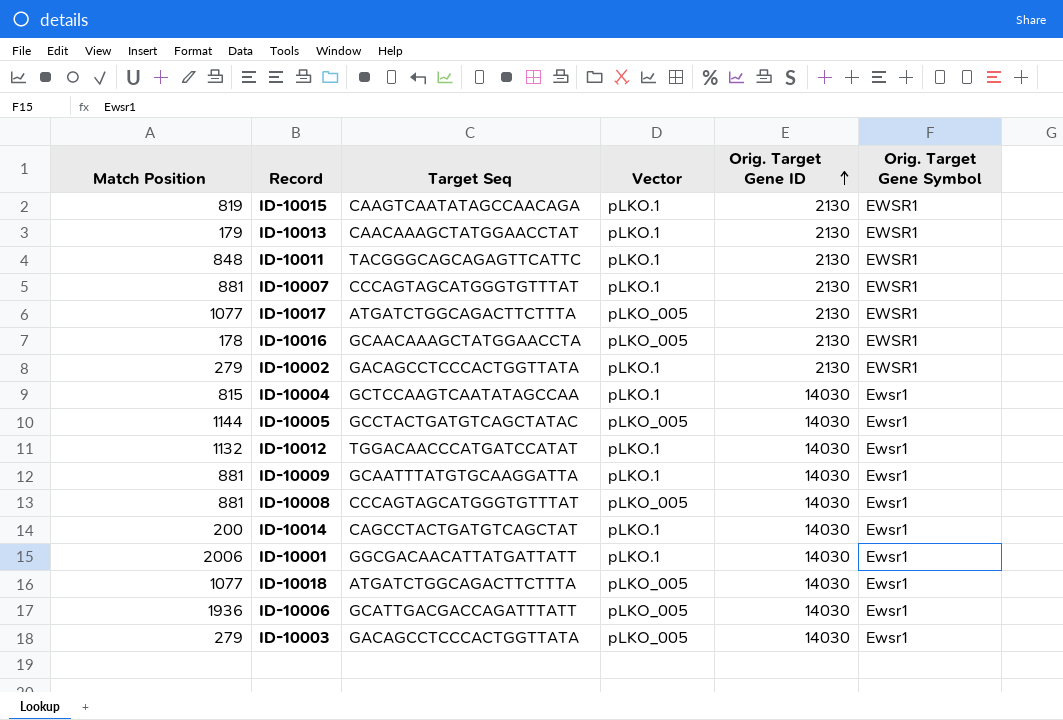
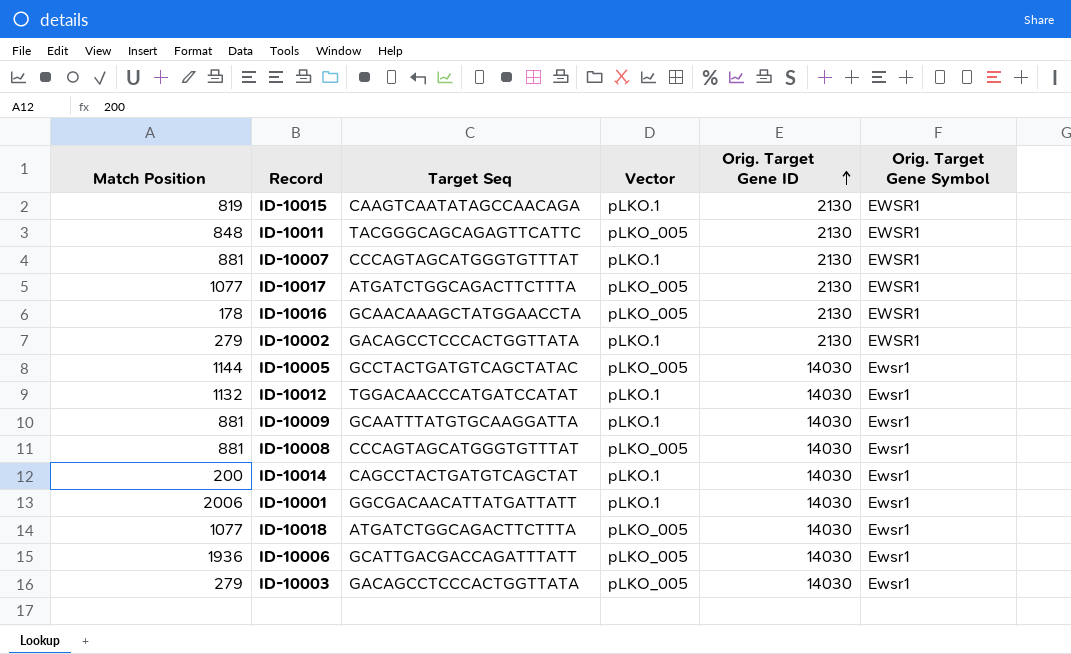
row ID-10013: 179 | CAACAAAGCTATGGAACCTAT | pLKO.1 | 2130 | EWSR1 -> none
row ID-10004: 815 | GCTCCAAGTCAATATAGCCAA | pLKO.1 | 14030 | Ewsr1 -> none
ID-10011 | Vector: pLKO.1 -> pLKO_005

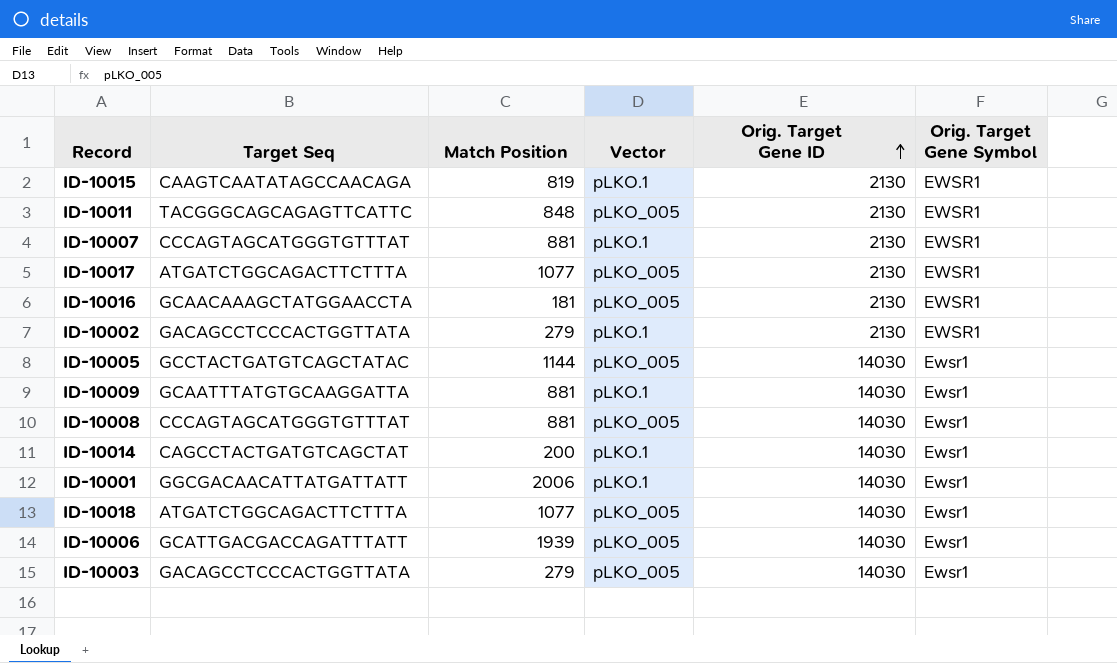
column Match Position | position: 1 -> 3
row ID-10012: 1132 | TGGACAACCCATGATCCATAT | pLKO.1 | 14030 | Ewsr1 -> none
ID-10016 | Match Position: 178 -> 181
ID-10006 | Match Position: 1936 -> 1939

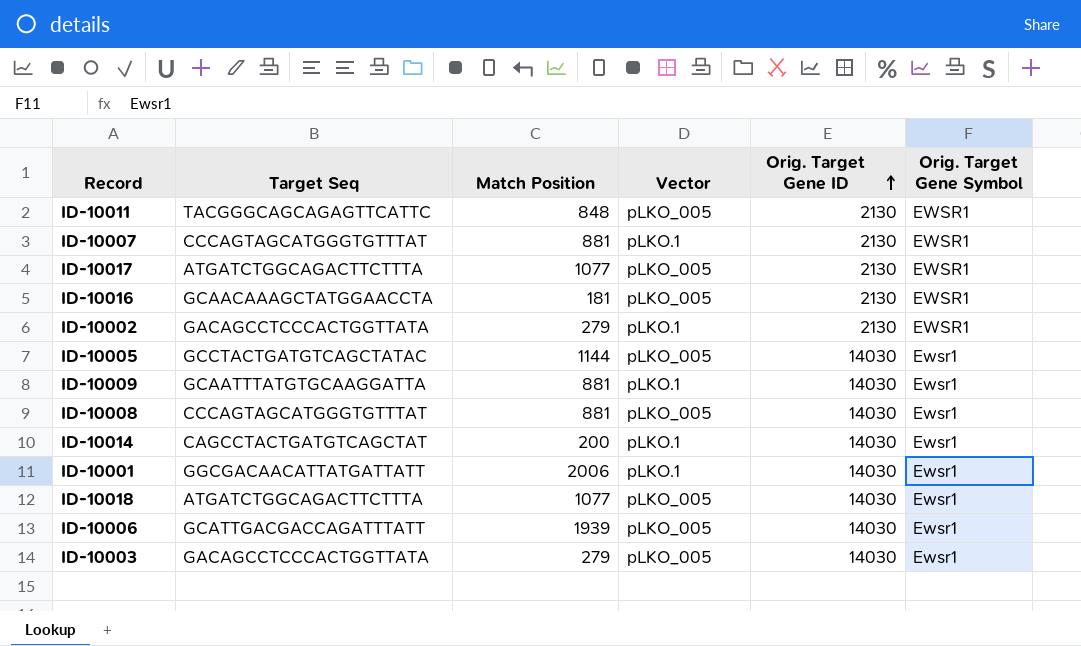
row ID-10015: CAAGTCAATATAGCCAACAGA | 819 | pLKO.1 | 2130 | EWSR1 -> none

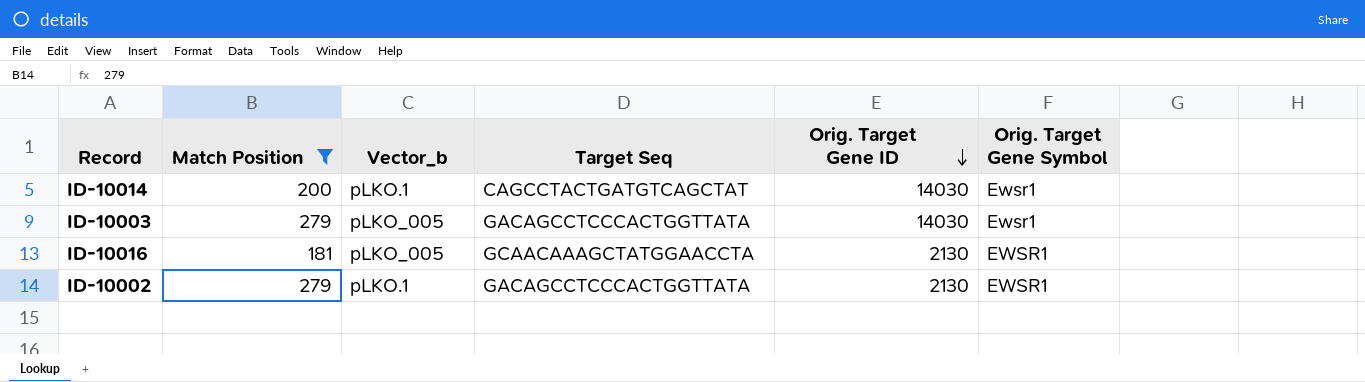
filter: none -> Match Position <= 279
row order: Orig. Target Gene ID ascending -> Orig. Target Gene ID descending
column name: Vector -> Vector_b
column Target Seq | position: 2 -> 4

